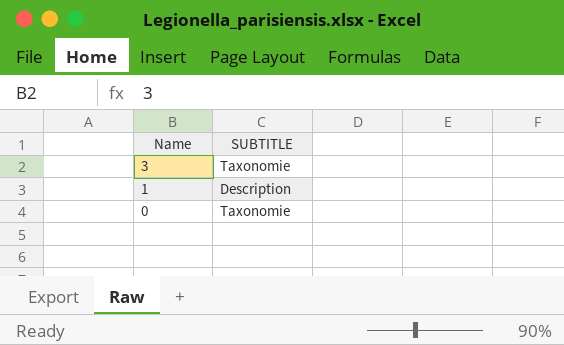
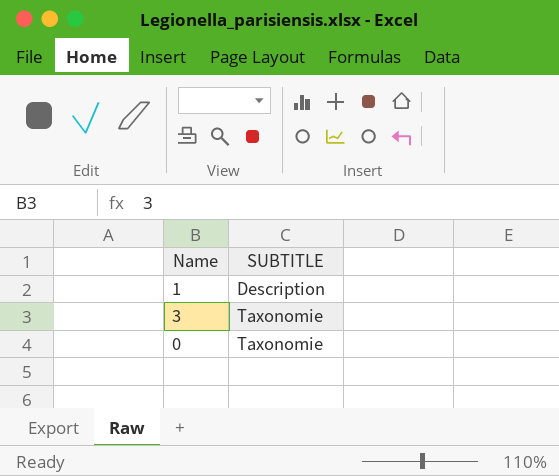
row order: Name descending -> SUBTITLE ascending

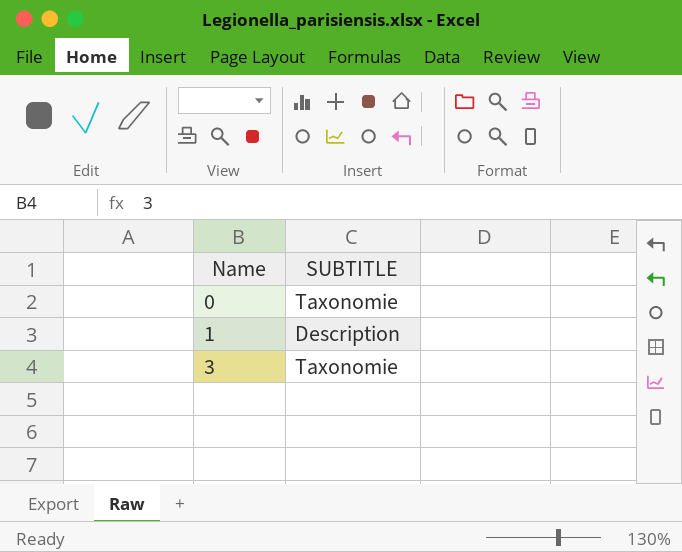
row order: SUBTITLE ascending -> Name ascending

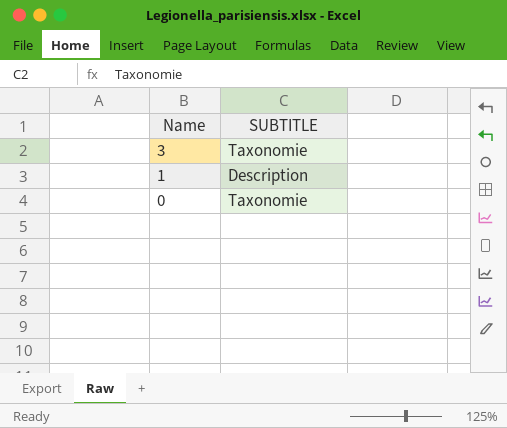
row order: Name ascending -> Name descending

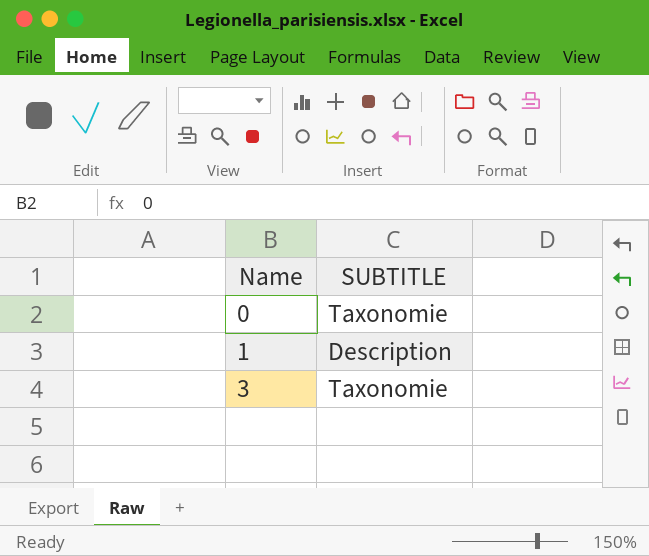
row order: Name descending -> Name ascending

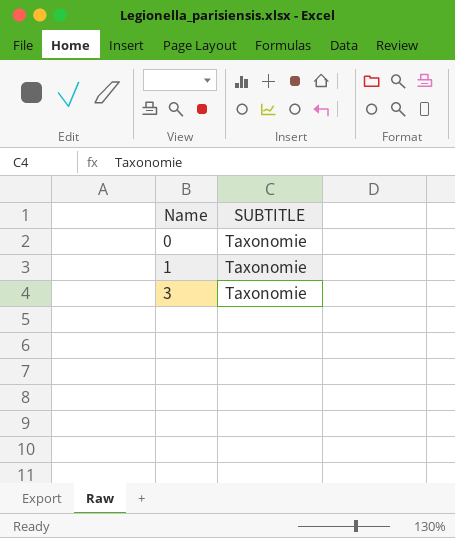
1 | SUBTITLE: Description -> Taxonomie

